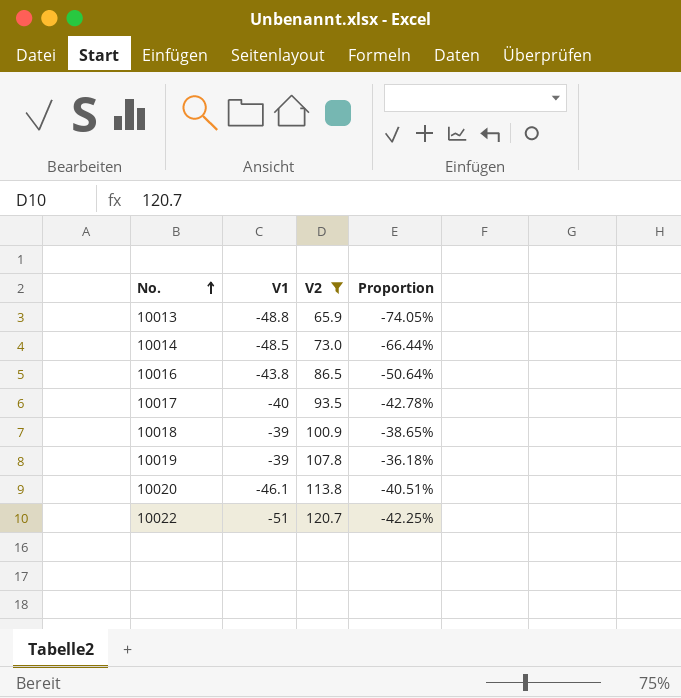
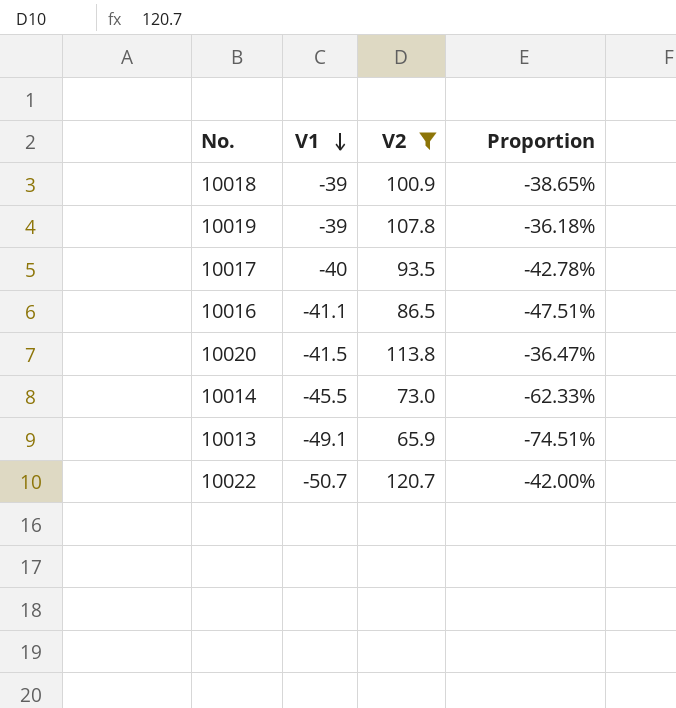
row order: No. ascending -> V1 descending
10016 | V1: -43.8 -> -41.1
10016 | Proportion: -50.64% -> -47.51%
10020 | V1: -46.1 -> -41.5
10020 | Proportion: -40.51% -> -36.47%
10014 | V1: -48.5 -> -45.5
10014 | Proportion: -66.44% -> -62.33%
10013 | V1: -48.8 -> -49.1
10013 | Proportion: -74.05% -> -74.51%
10022 | V1: -51 -> -50.7
10022 | Proportion: -42.25% -> -42.00%

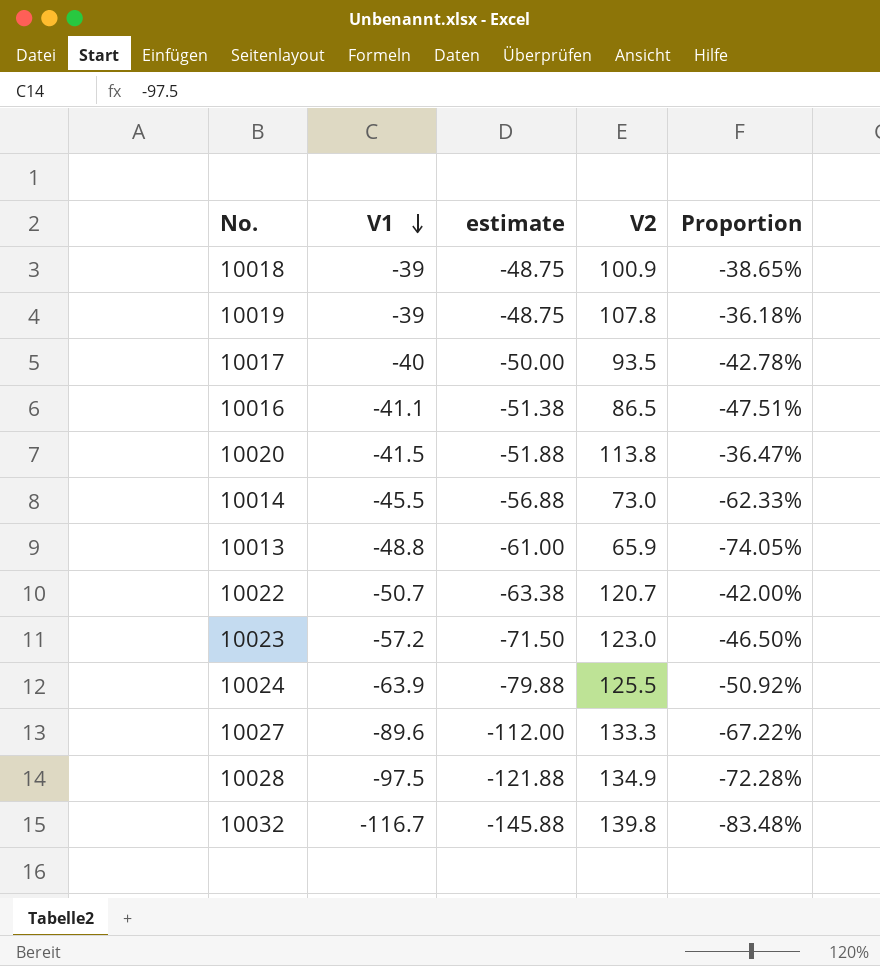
filter: V2 <= 120.7 -> none
column estimate | formula: none -> [V1] * 1.25
10013 | V1: -49.1 -> -48.8
10013 | Proportion: -74.51% -> -74.05%

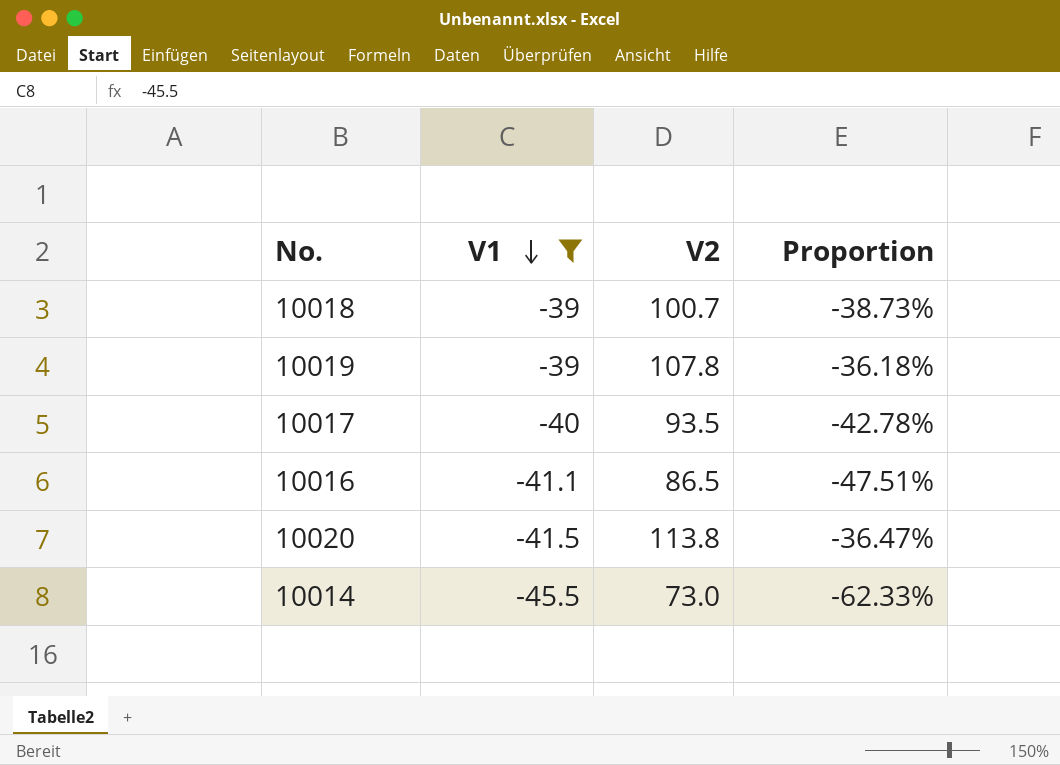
filter: none -> V1 >= -45.5
column estimate | formula: [V1] * 1.25 -> none
10018 | V2: 100.9 -> 100.7
10018 | Proportion: -38.65% -> -38.73%

